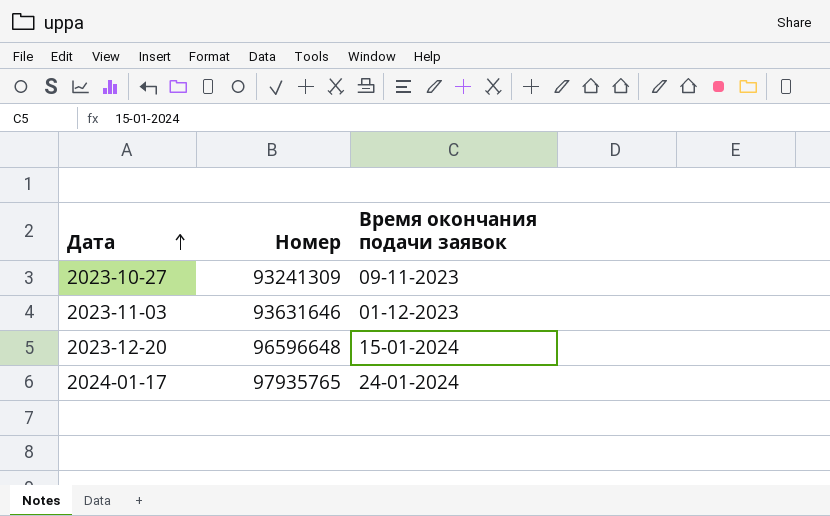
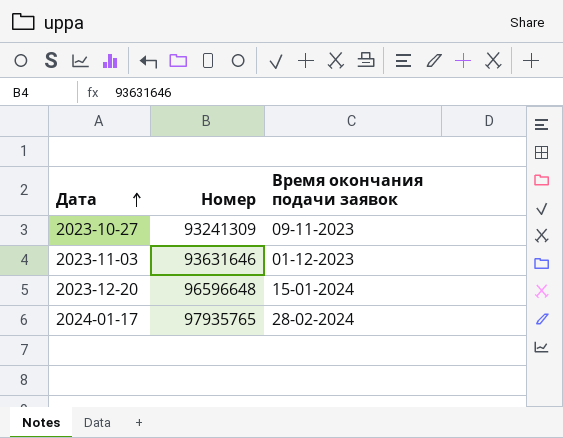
2024-01-17 | Время окончания подачи заявок: 24-01-2024 -> 28-02-2024

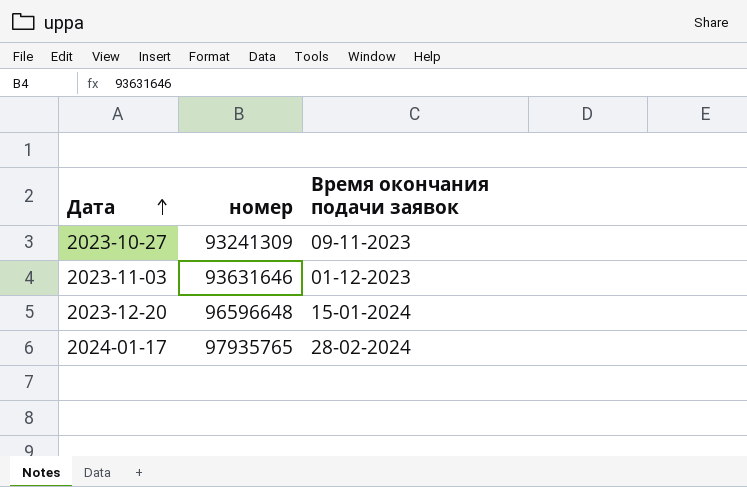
column name: Номер -> номер

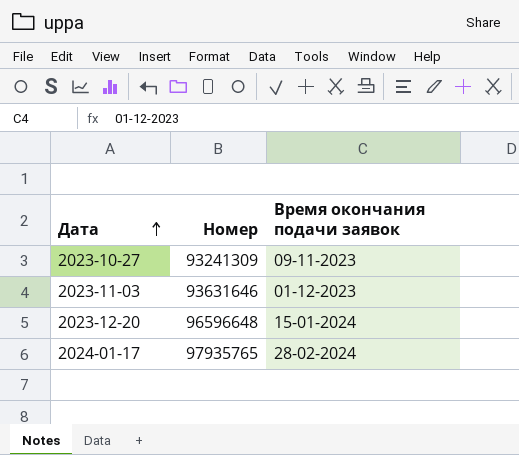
column name: номер -> Номер

